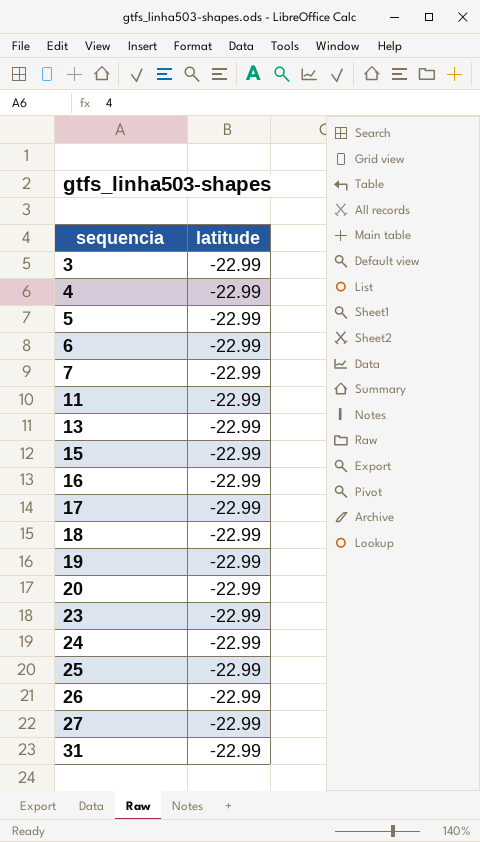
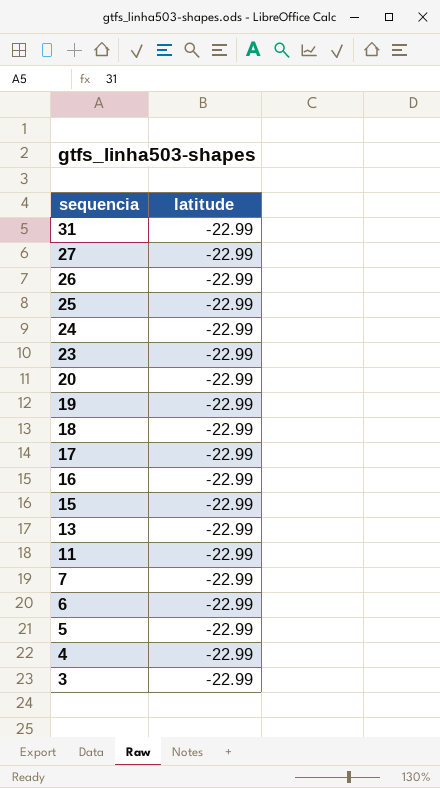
row order: sequencia ascending -> sequencia descending

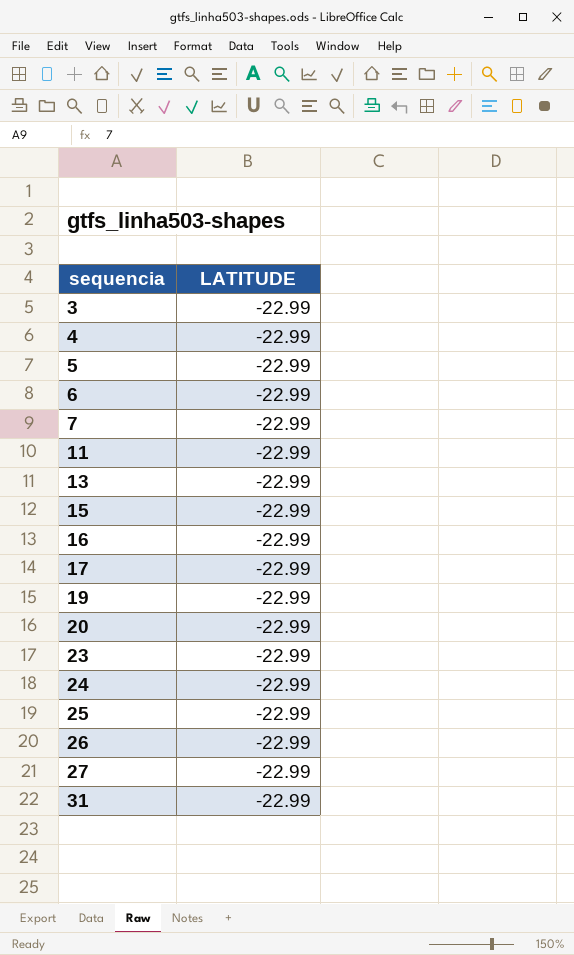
row order: sequencia descending -> sequencia ascending
column name: latitude -> LATITUDE
row 18: -22.99 -> none

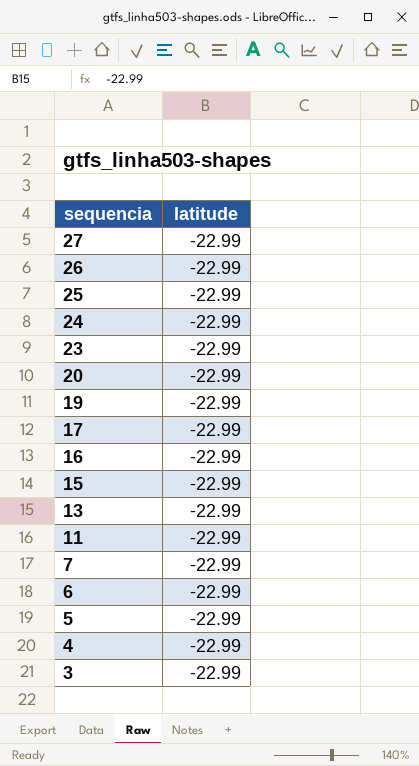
row order: sequencia ascending -> sequencia descending
column name: LATITUDE -> latitude
row 31: -22.99 -> none

